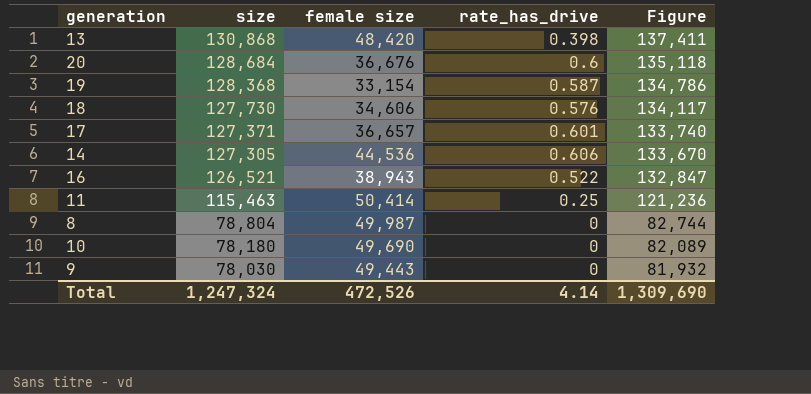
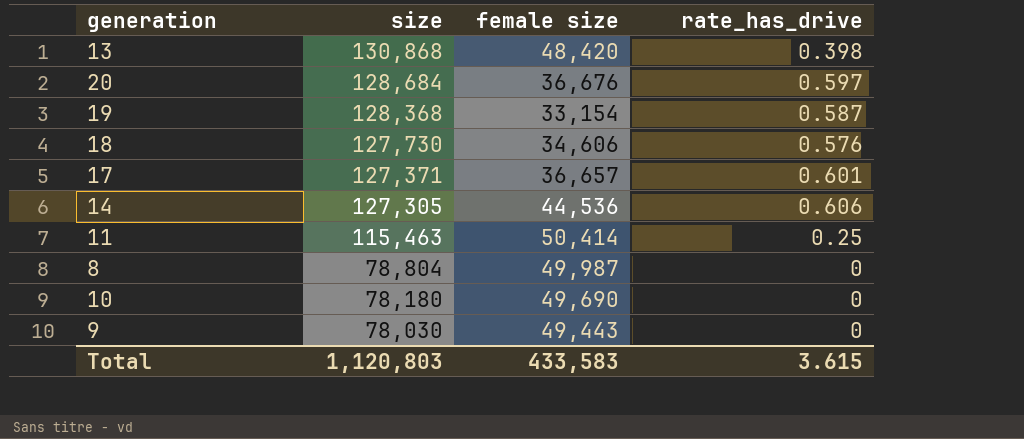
column Figure | formula: [size] * 1.05 -> none
row 16: 126,521 | 38,943 | 0.522 | 132,847 -> none
20 | rate_has_drive: 0.6 -> 0.597
Total | size: 1,247,324 -> 1,120,803
Total | female size: 472,526 -> 433,583
Total | rate_has_drive: 4.14 -> 3.615

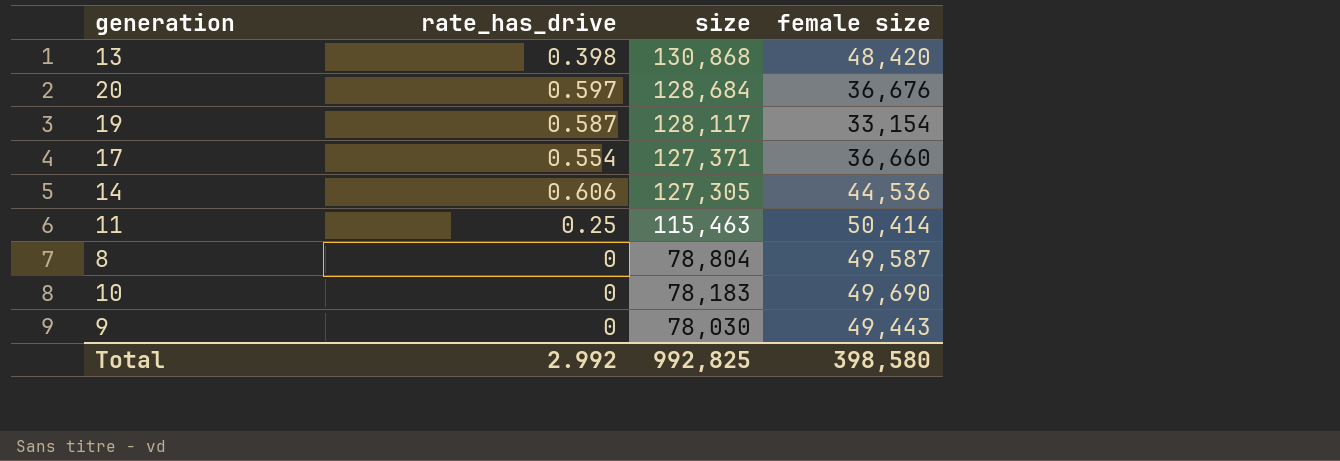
column rate_has_drive | position: 4 -> 2
row 18: 127,730 | 34,606 | 0.576 -> none
19 | size: 128,368 -> 128,117
17 | rate_has_drive: 0.601 -> 0.554
17 | female size: 36,657 -> 36,660
8 | female size: 49,987 -> 49,587
10 | size: 78,180 -> 78,183
Total | rate_has_drive: 3.615 -> 2.992
Total | size: 1,120,803 -> 992,825
Total | female size: 433,583 -> 398,580

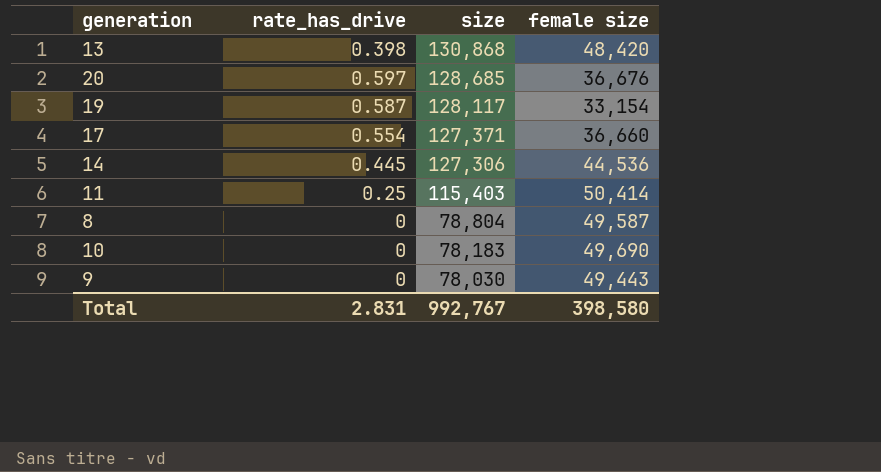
20 | size: 128,684 -> 128,685
14 | rate_has_drive: 0.606 -> 0.445
14 | size: 127,305 -> 127,306
11 | size: 115,463 -> 115,403
Total | rate_has_drive: 2.992 -> 2.831
Total | size: 992,825 -> 992,767

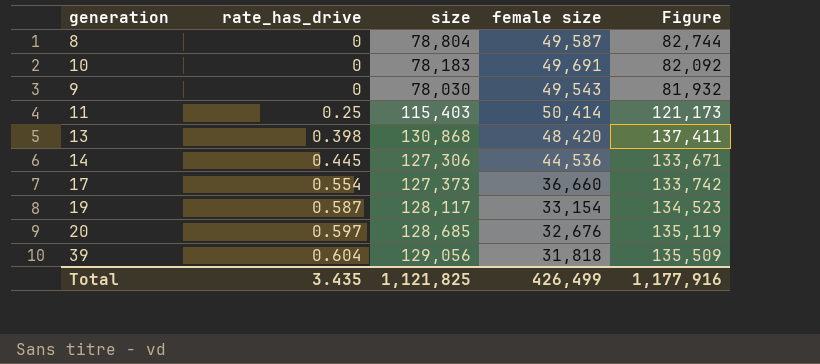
row order: size descending -> rate_has_drive ascending
column Figure | formula: none -> [size] * 1.05
10 | female size: 49,690 -> 49,691
9 | female size: 49,443 -> 49,543
17 | size: 127,371 -> 127,373
20 | female size: 36,676 -> 32,676
row 39: none -> 0.604 | 129,056 | 31,818 | 135,509
Total | rate_has_drive: 2.831 -> 3.435
Total | size: 992,767 -> 1,121,825
Total | female size: 398,580 -> 426,499

